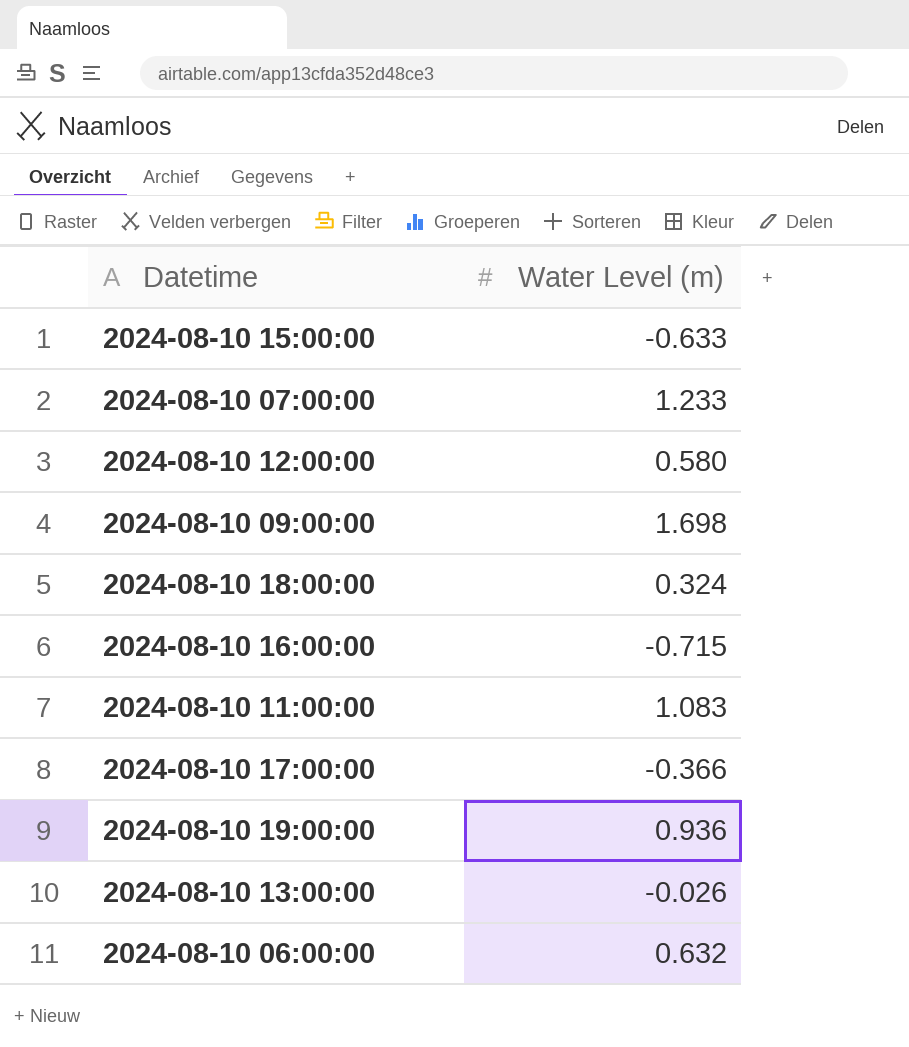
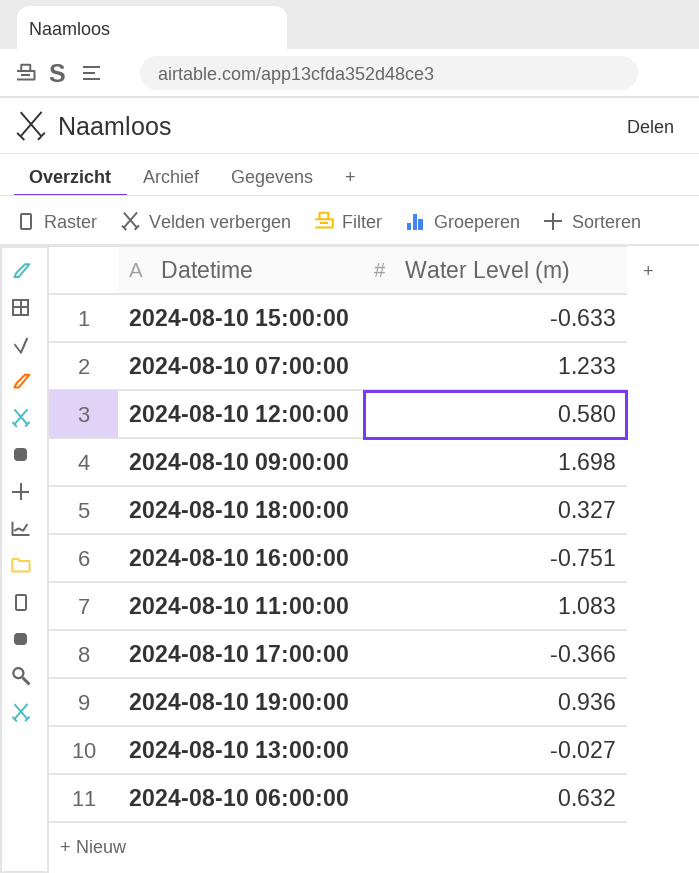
2024-08-10 18:00:00 | Water Level (m): 0.324 -> 0.327
2024-08-10 16:00:00 | Water Level (m): -0.715 -> -0.751
2024-08-10 13:00:00 | Water Level (m): -0.026 -> -0.027

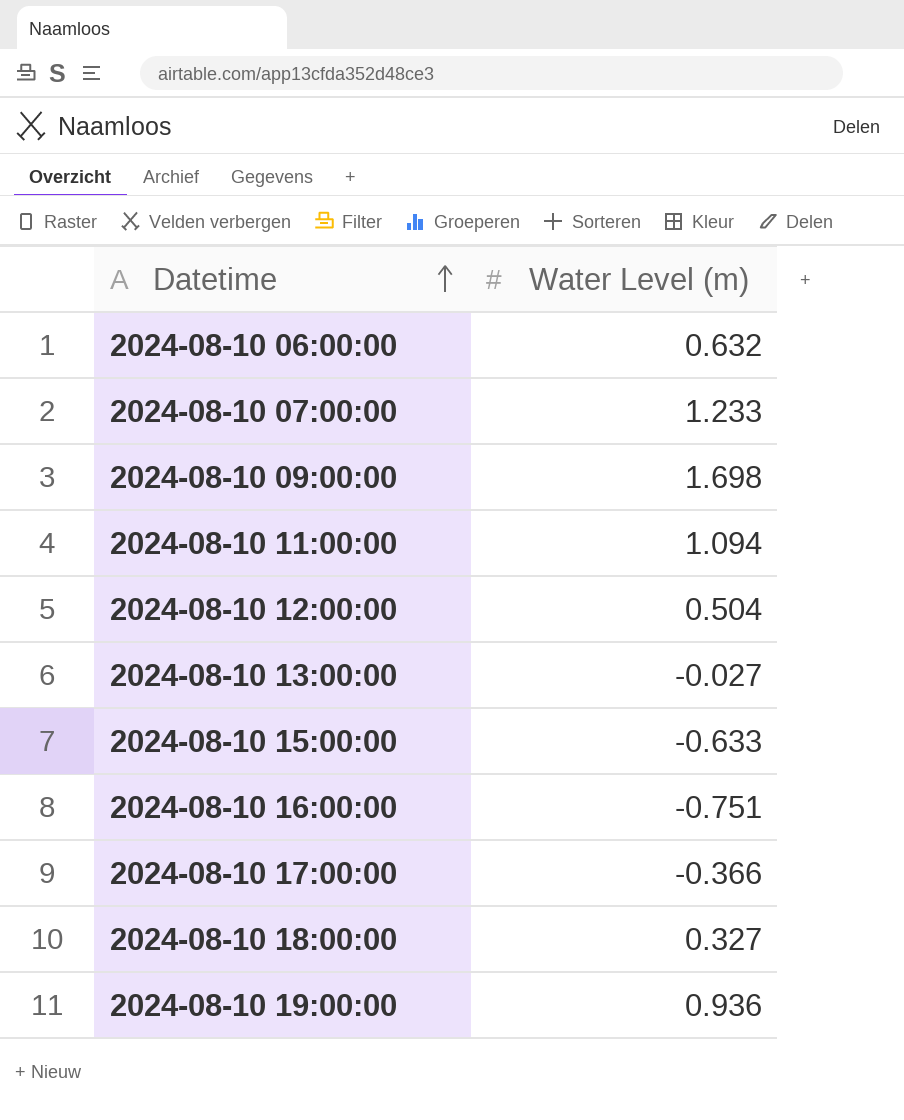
row order: none -> Datetime ascending
2024-08-10 11:00:00 | Water Level (m): 1.083 -> 1.094
2024-08-10 12:00:00 | Water Level (m): 0.580 -> 0.504

